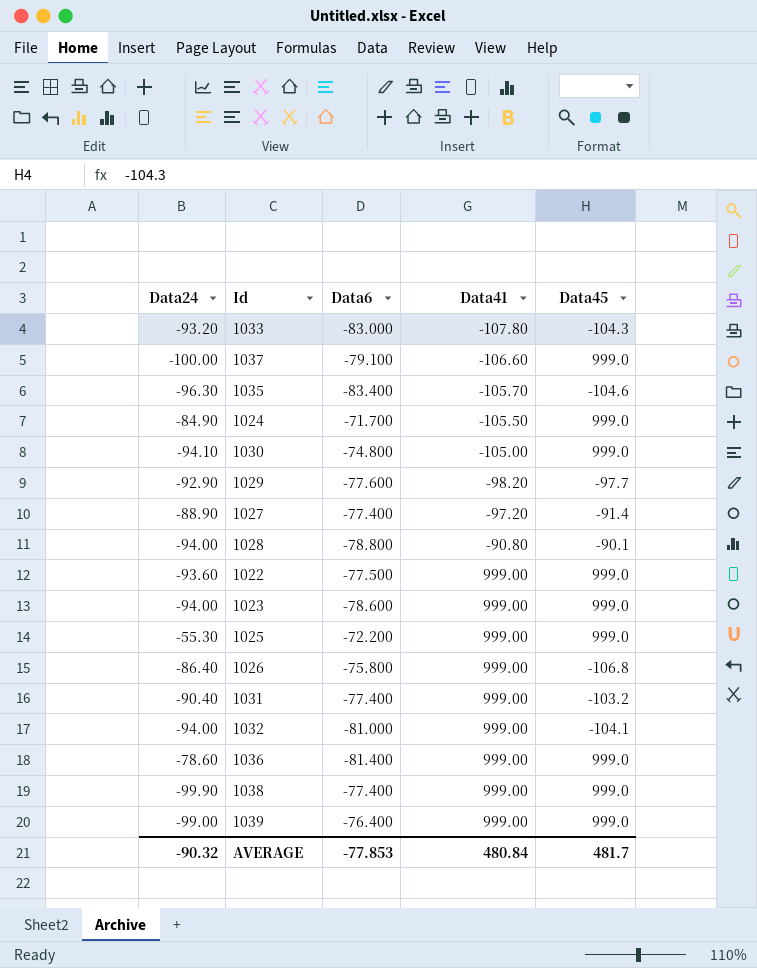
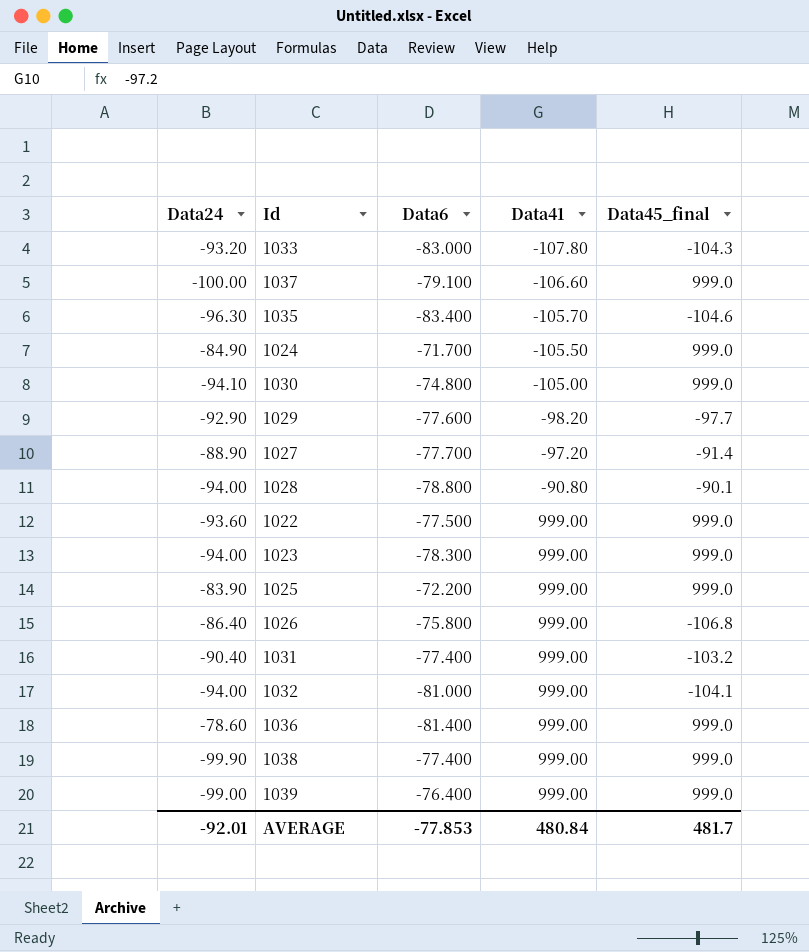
column name: Data45 -> Data45_final
1027 | Data6: -77.400 -> -77.700
1023 | Data6: -78.600 -> -78.300
1025 | Data24: -55.30 -> -83.90
AVERAGE | Data24: -90.32 -> -92.01

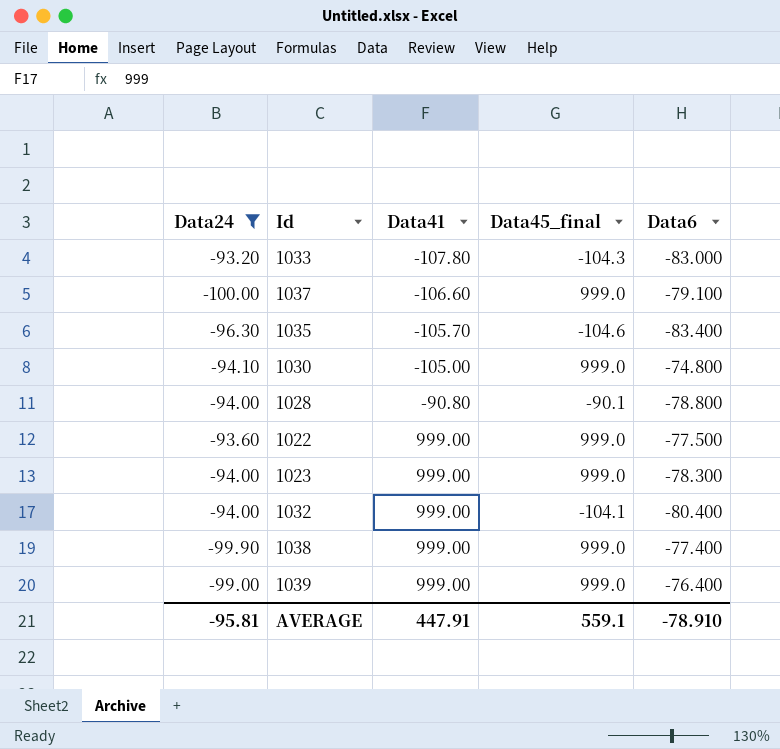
filter: none -> Data24 <= -93.20
column Data6 | position: 3 -> 5
1032 | Data6: -81.000 -> -80.400
AVERAGE | Data24: -92.01 -> -95.81
AVERAGE | Data41: 480.84 -> 447.91
AVERAGE | Data45_final: 481.7 -> 559.1
AVERAGE | Data6: -77.853 -> -78.910

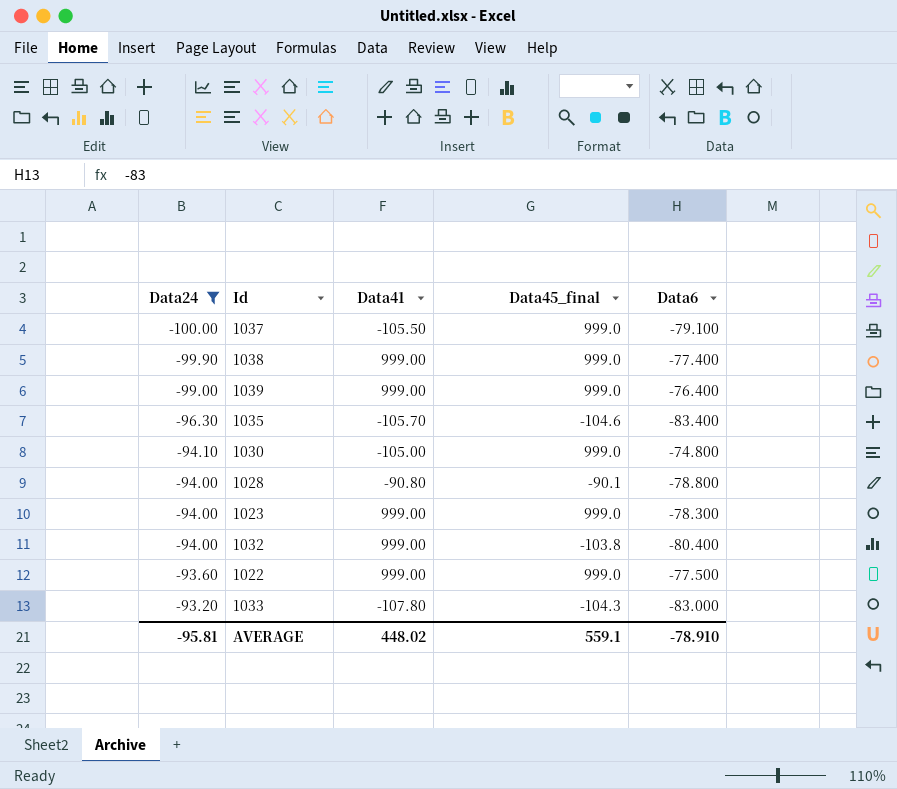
row order: Data41 ascending -> Data24 ascending
1037 | Data41: -106.60 -> -105.50
1032 | Data45_final: -104.1 -> -103.8
AVERAGE | Data41: 447.91 -> 448.02

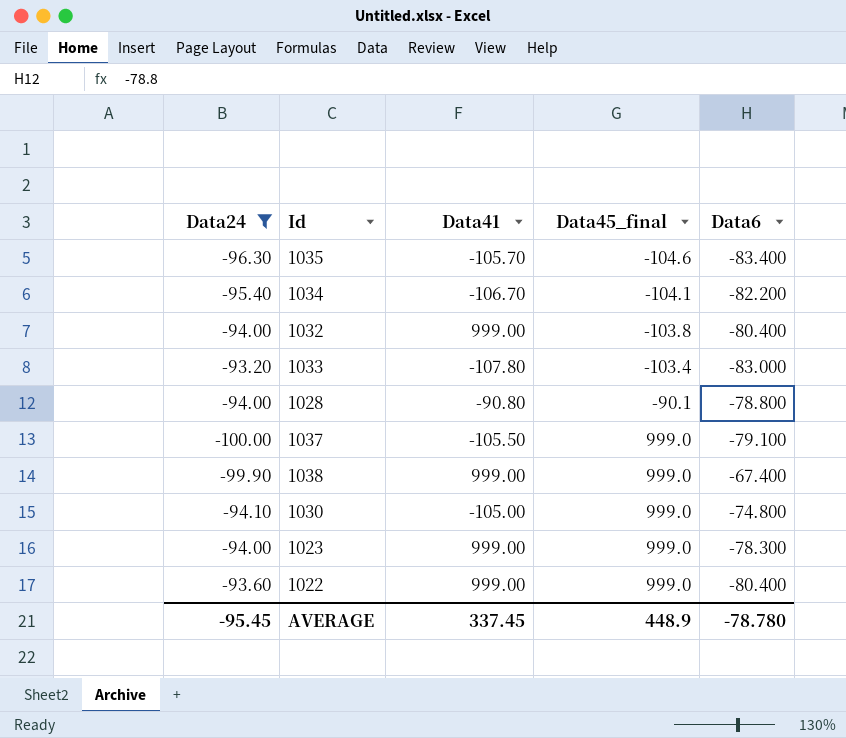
row order: Data24 ascending -> Data45_final ascending
row 1039: -99.00 | 999.00 | 999.0 | -76.400 -> none
row 1034: none -> -95.40 | -106.70 | -104.1 | -82.200
1033 | Data45_final: -104.3 -> -103.4
1038 | Data6: -77.400 -> -67.400
1022 | Data6: -77.500 -> -80.400
AVERAGE | Data24: -95.81 -> -95.45
AVERAGE | Data41: 448.02 -> 337.45
AVERAGE | Data45_final: 559.1 -> 448.9
AVERAGE | Data6: -78.910 -> -78.780

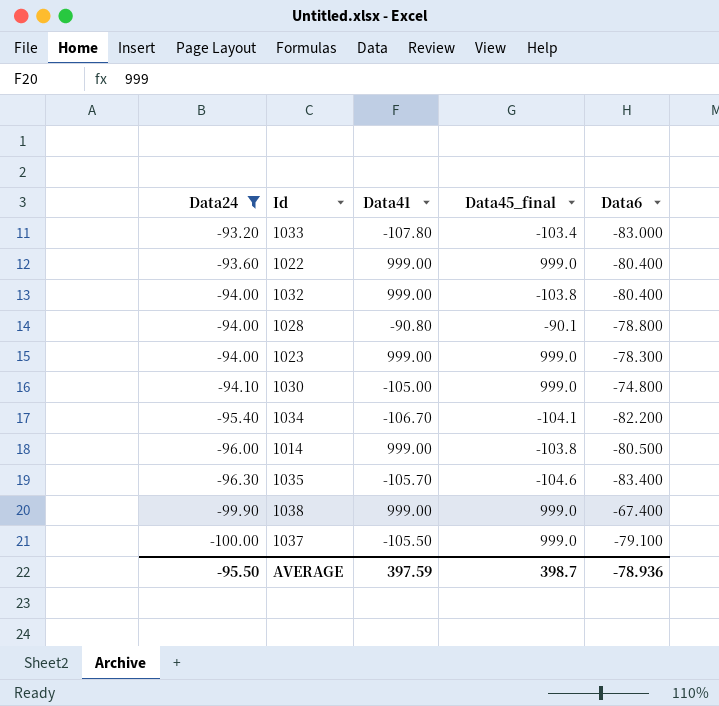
row order: Data45_final ascending -> Data24 descending
row 1014: none -> -96.00 | 999.00 | -103.8 | -80.500
AVERAGE | Data24: -95.45 -> -95.50
AVERAGE | Data41: 337.45 -> 397.59
AVERAGE | Data45_final: 448.9 -> 398.7
AVERAGE | Data6: -78.780 -> -78.936

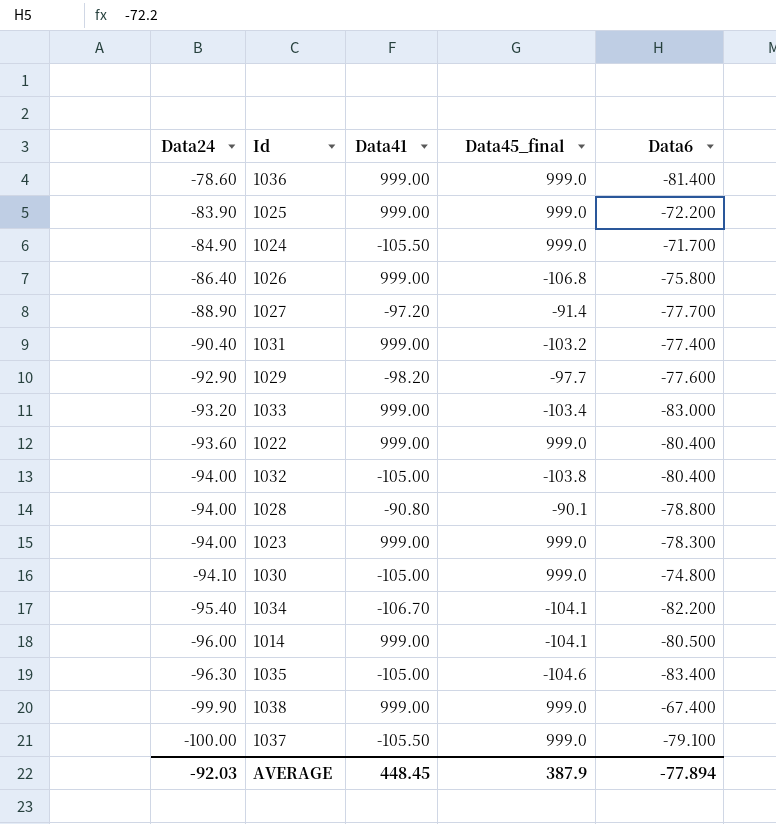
filter: Data24 <= -93.20 -> none
1033 | Data41: -107.80 -> 999.00
1032 | Data41: 999.00 -> -105.00
1014 | Data45_final: -103.8 -> -104.1
1035 | Data41: -105.70 -> -105.00
AVERAGE | Data24: -95.50 -> -92.03
AVERAGE | Data41: 397.59 -> 448.45
AVERAGE | Data45_final: 398.7 -> 387.9
AVERAGE | Data6: -78.936 -> -77.894

